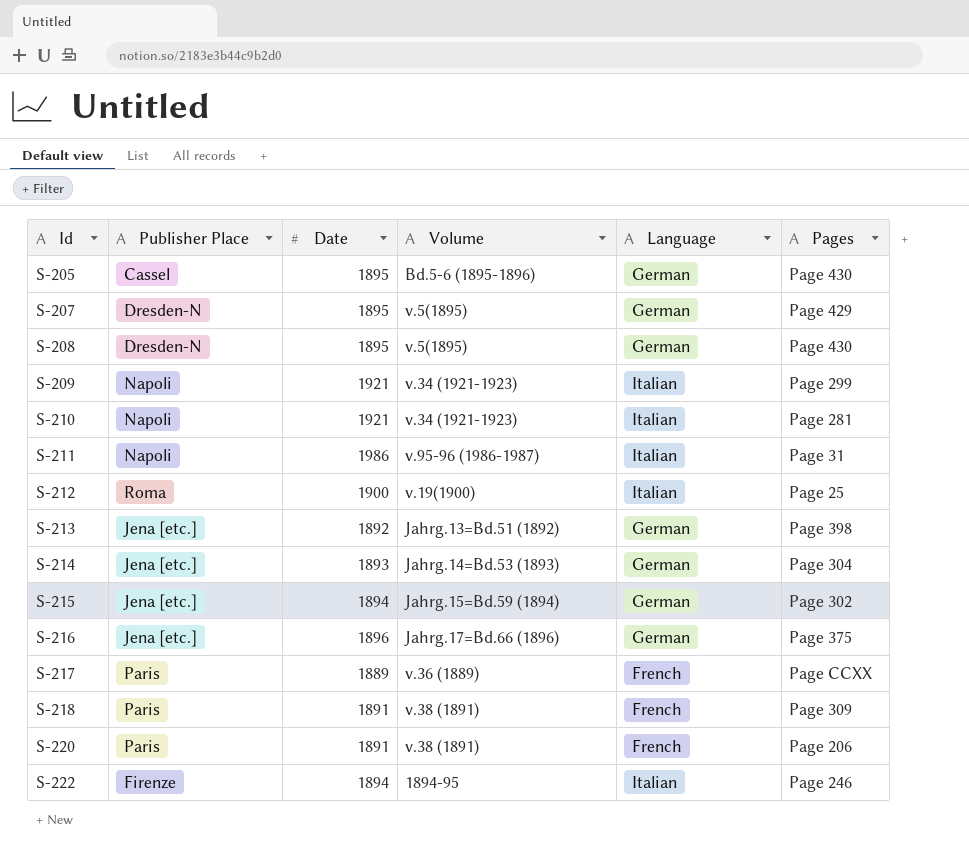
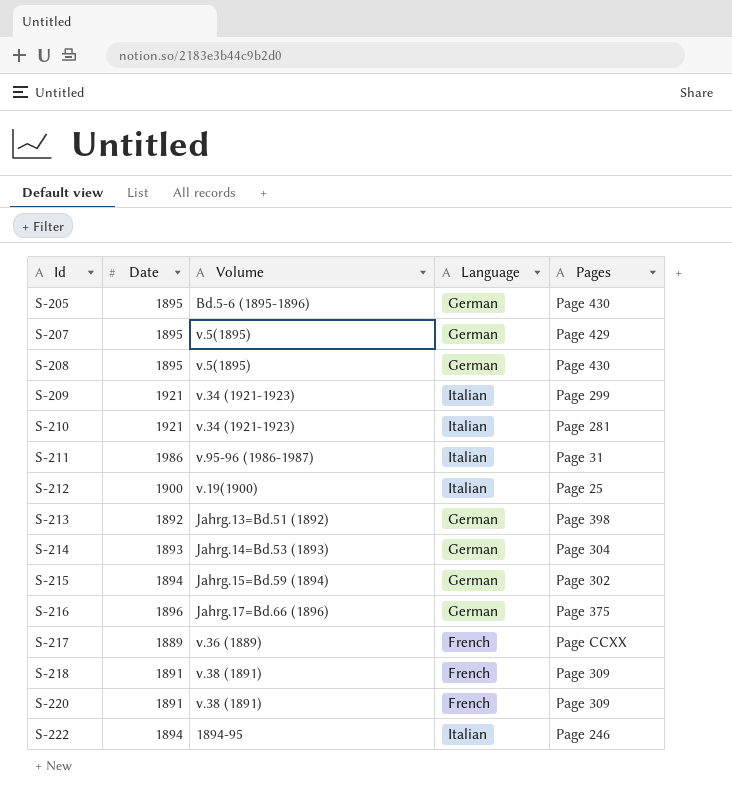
column Publisher Place | position: 2 -> none
S-220 | Pages: Page 206 -> Page 309

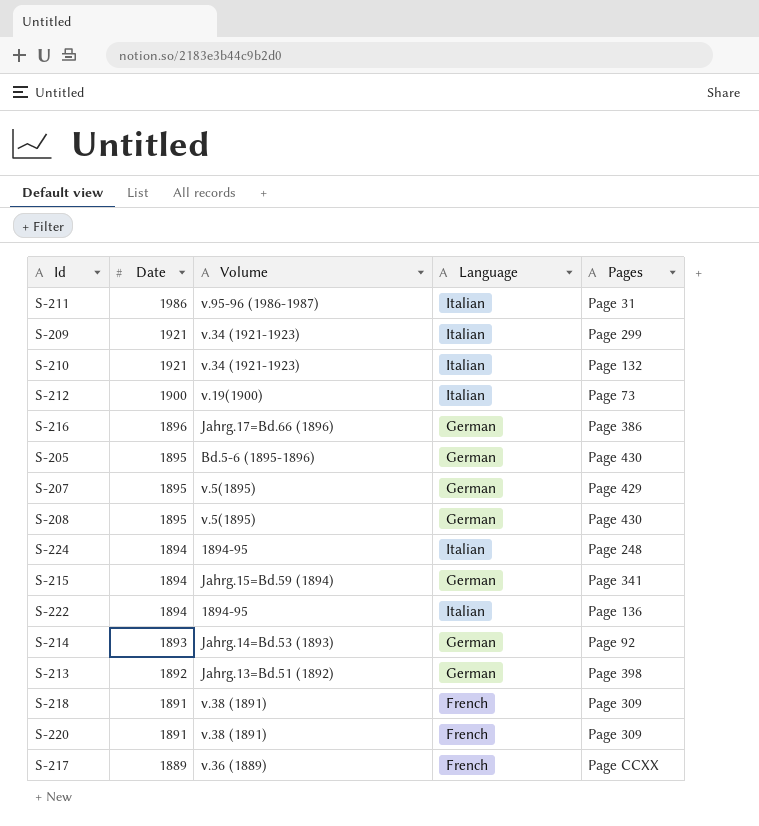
row order: Id ascending -> Date descending
S-210 | Pages: Page 281 -> Page 132
S-212 | Pages: Page 25 -> Page 73
S-216 | Pages: Page 375 -> Page 386
row S-224: none -> 1894 | 1894-95 | Italian | Page 248
S-215 | Pages: Page 302 -> Page 341
S-222 | Pages: Page 246 -> Page 136
S-214 | Pages: Page 304 -> Page 92

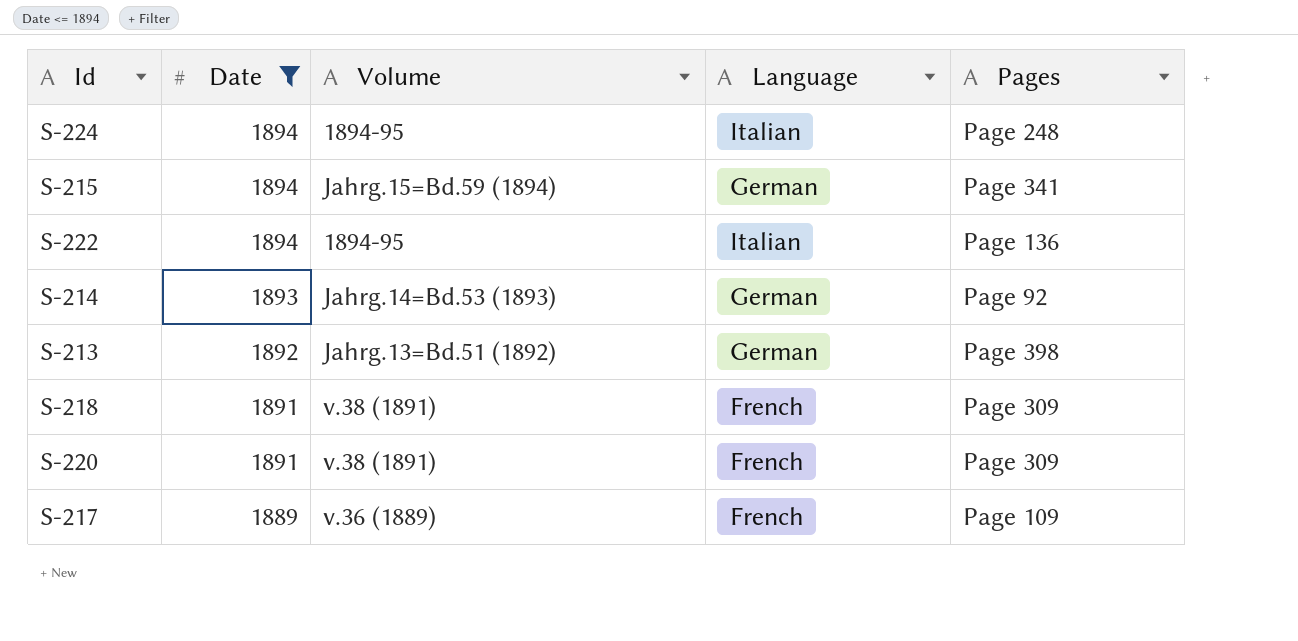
filter: none -> Date <= 1894
S-217 | Pages: Page CCXX -> Page 109

